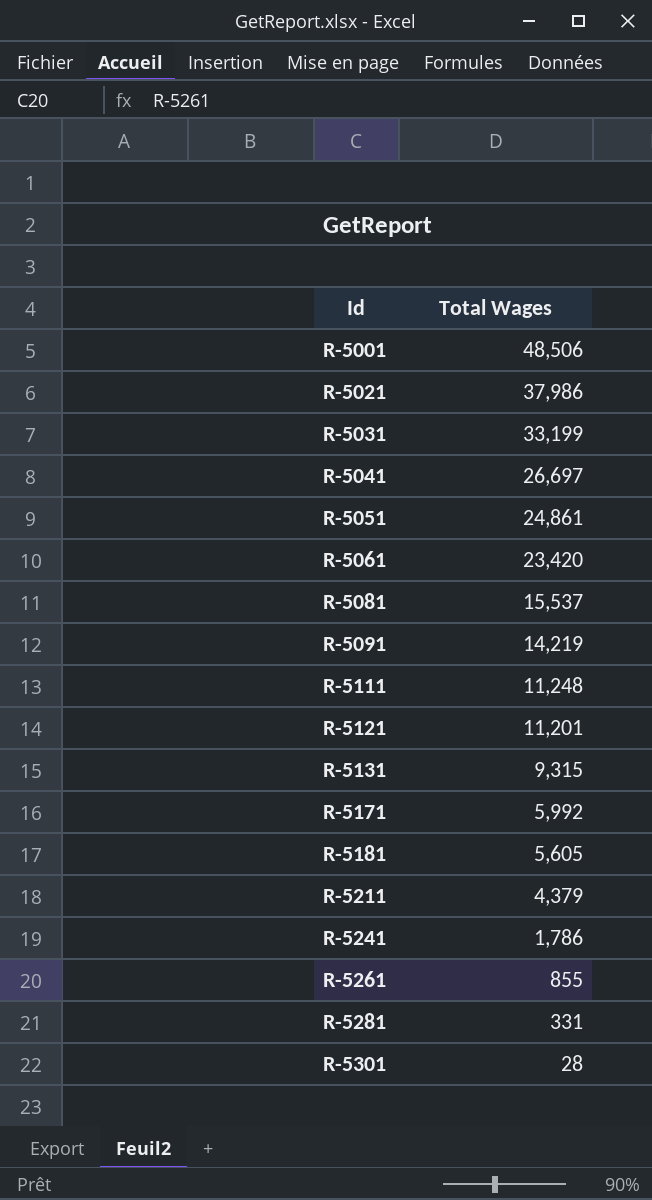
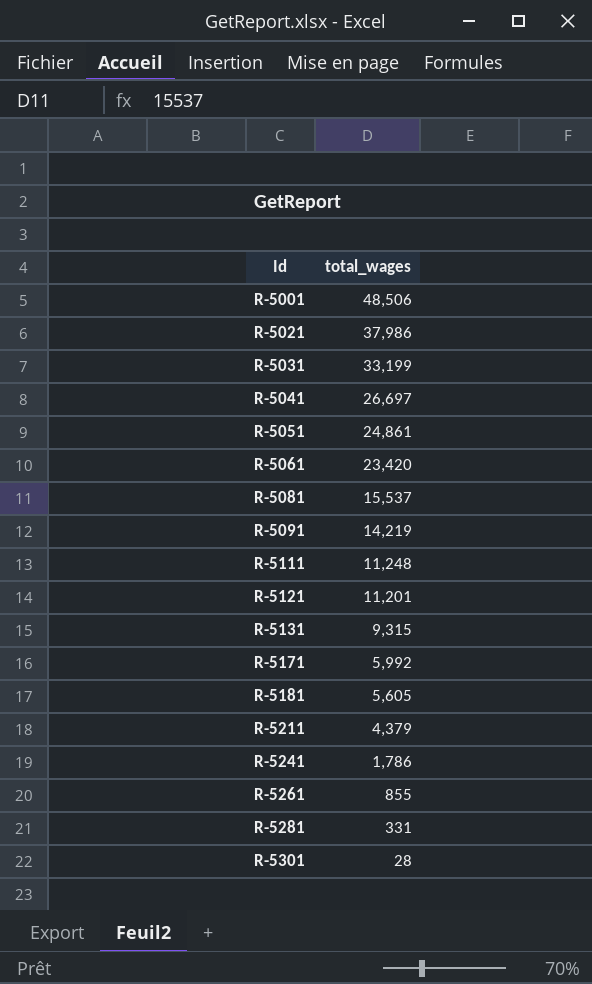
column name: Total Wages -> total_wages

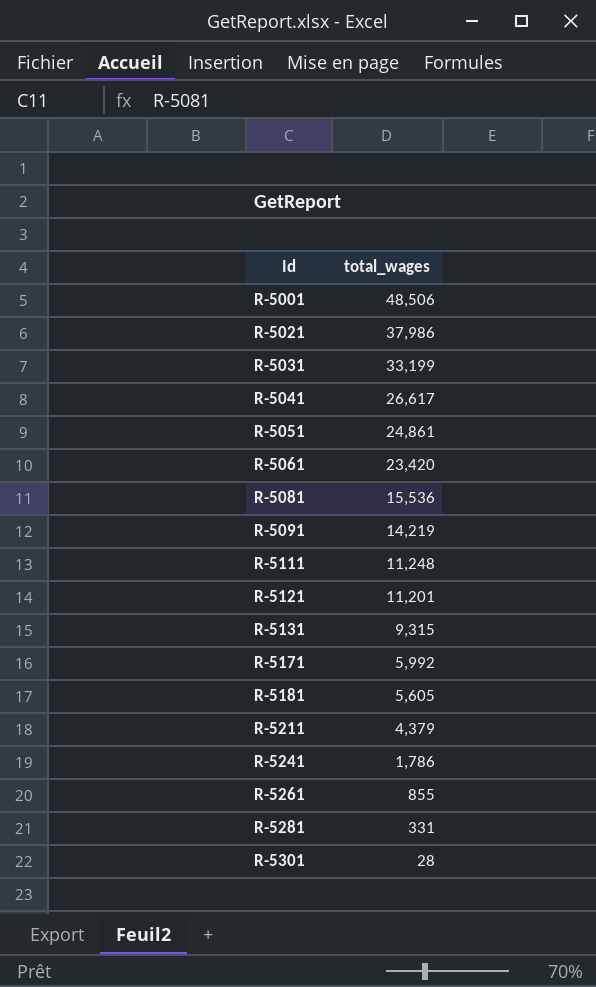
R-5041 | total_wages: 26,697 -> 26,617
R-5081 | total_wages: 15,537 -> 15,536

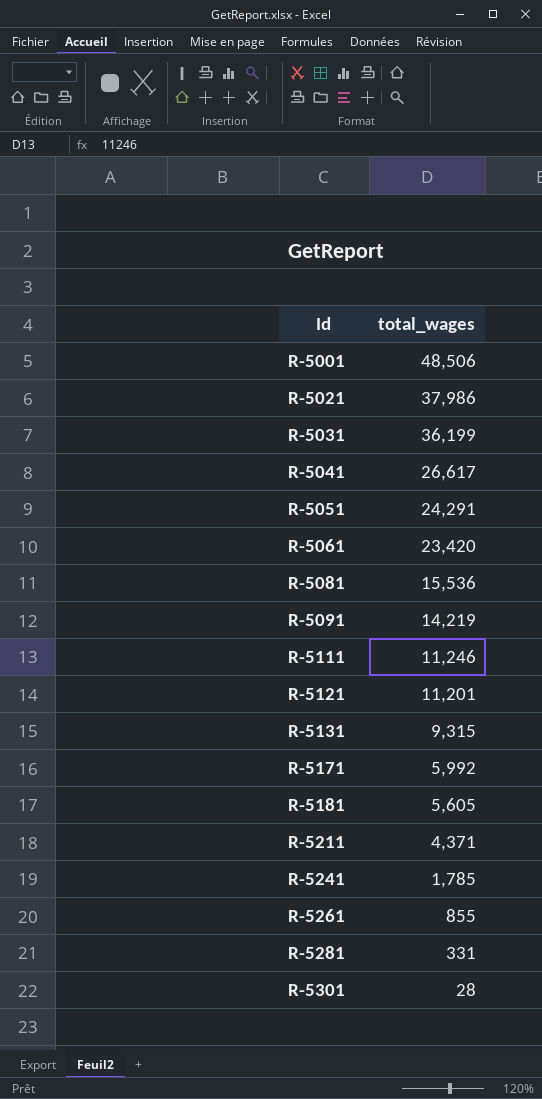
R-5031 | total_wages: 33,199 -> 36,199
R-5051 | total_wages: 24,861 -> 24,291
R-5111 | total_wages: 11,248 -> 11,246
R-5211 | total_wages: 4,379 -> 4,371
R-5241 | total_wages: 1,786 -> 1,785

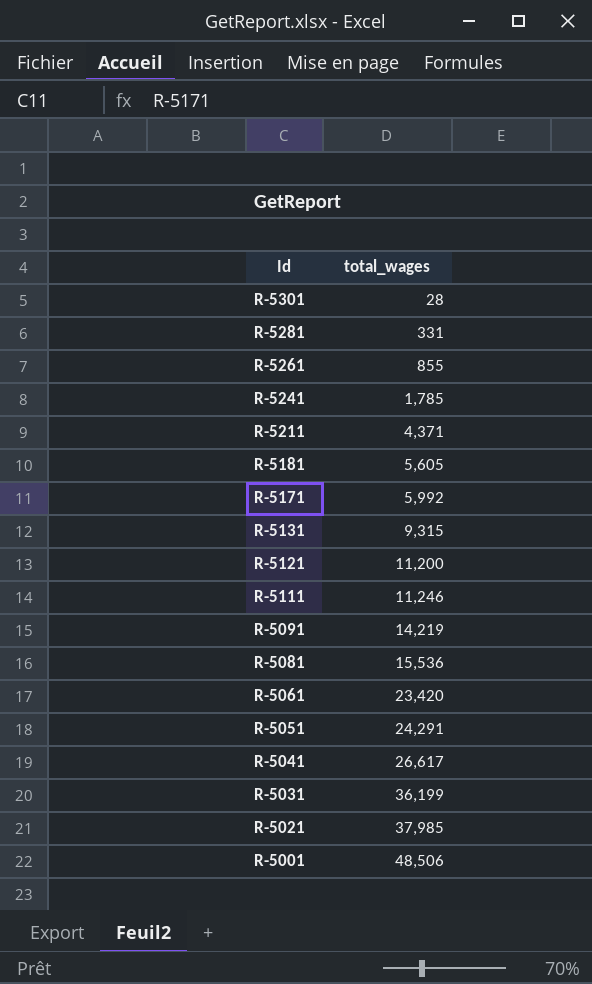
row order: Id ascending -> Id descending
R-5121 | total_wages: 11,201 -> 11,200
R-5021 | total_wages: 37,986 -> 37,985

